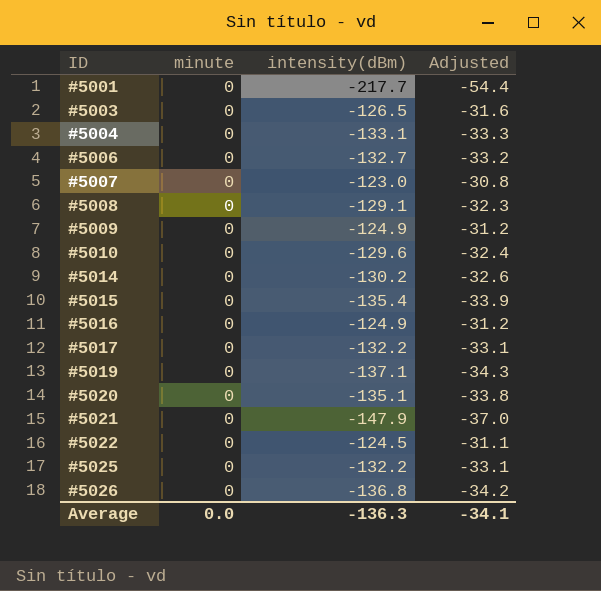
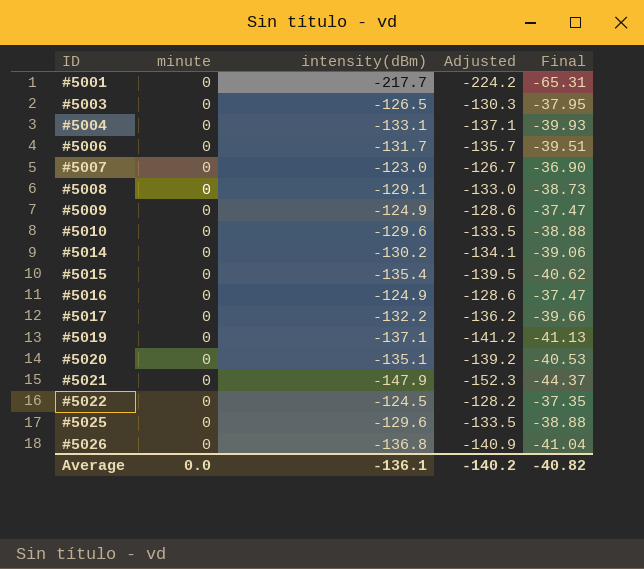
column Adjusted | formula: [intensity(dBm)] * 0.25 -> [intensity(dBm)] * 1.03
column Final | formula: none -> [intensity(dBm)] * 0.3
#5006 | intensity(dBm): -132.7 -> -131.7
#5025 | intensity(dBm): -132.2 -> -129.6
Average | intensity(dBm): -136.3 -> -136.1
Average | Adjusted: -34.1 -> -140.2

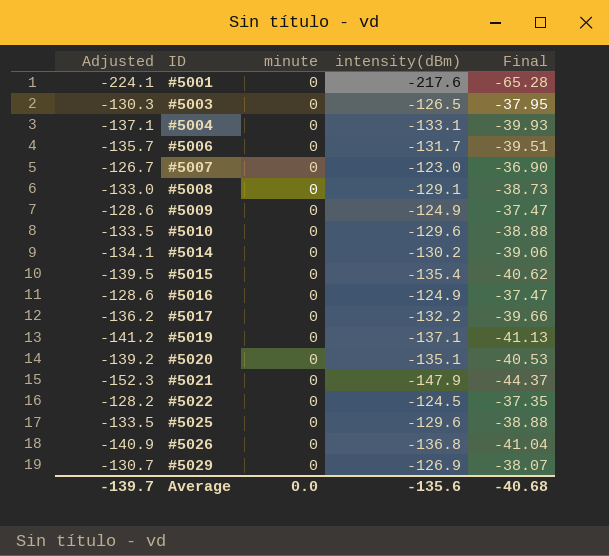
column Adjusted | position: 4 -> 1
#5001 | Adjusted: -224.2 -> -224.1
#5001 | intensity(dBm): -217.7 -> -217.6
#5001 | Final: -65.31 -> -65.28
row #5029: none -> -130.7 | 0 | -126.9 | -38.07
Average | Adjusted: -140.2 -> -139.7
Average | intensity(dBm): -136.1 -> -135.6
Average | Final: -40.82 -> -40.68

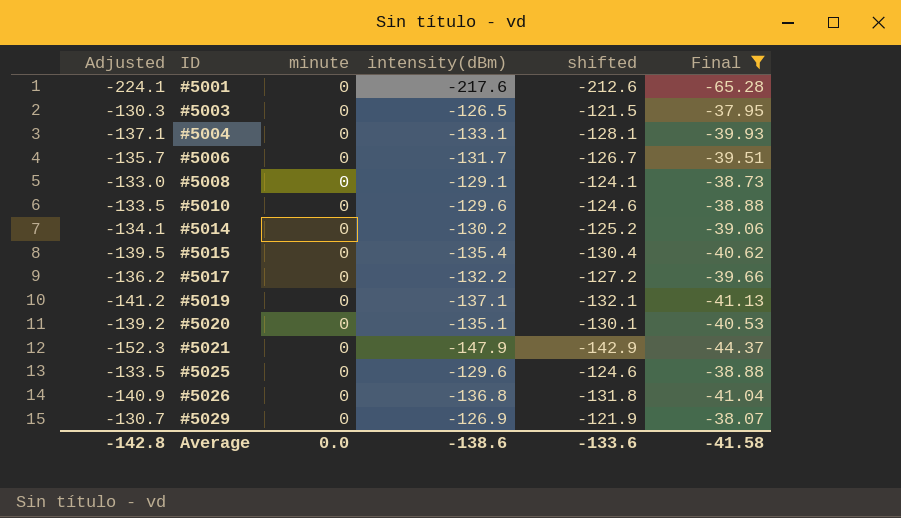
filter: none -> Final <= -37.95
column shifted | formula: none -> [intensity(dBm)] + 5
Average | Adjusted: -139.7 -> -142.8
Average | intensity(dBm): -135.6 -> -138.6
Average | Final: -40.68 -> -41.58

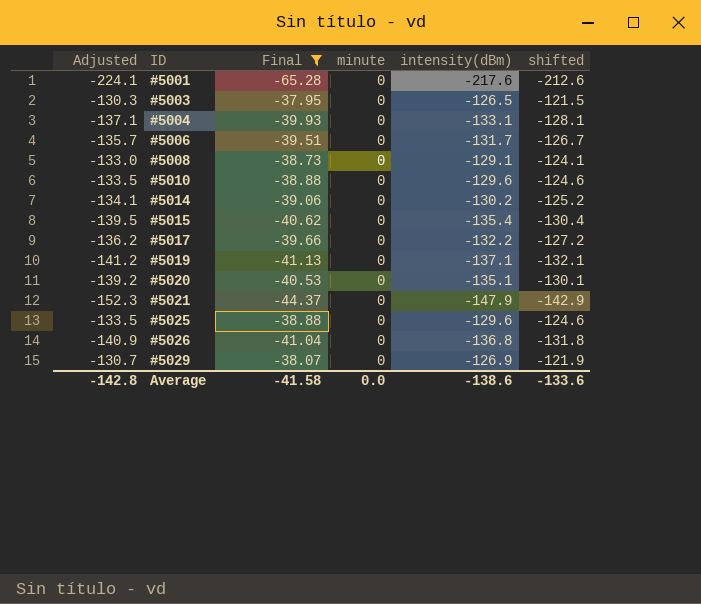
column Final | position: 6 -> 3

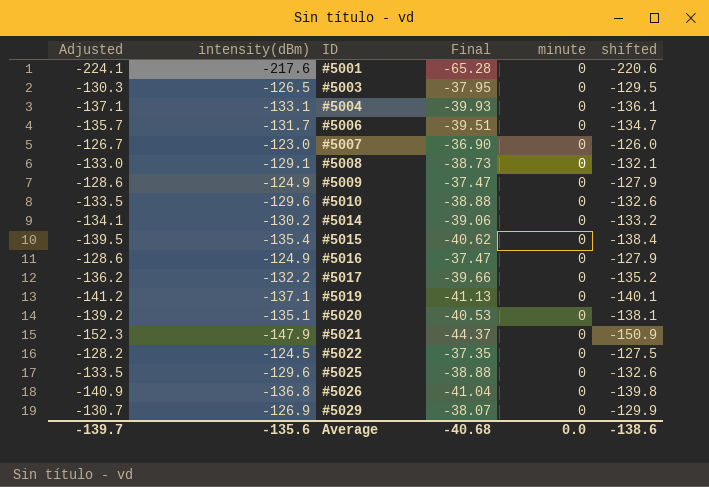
filter: Final <= -37.95 -> none
column intensity(dBm) | position: 5 -> 2
column shifted | formula: [intensity(dBm)] + 5 -> [intensity(dBm)] - 3
Average | Adjusted: -142.8 -> -139.7
Average | intensity(dBm): -138.6 -> -135.6
Average | Final: -41.58 -> -40.68
Average | shifted: -133.6 -> -138.6

